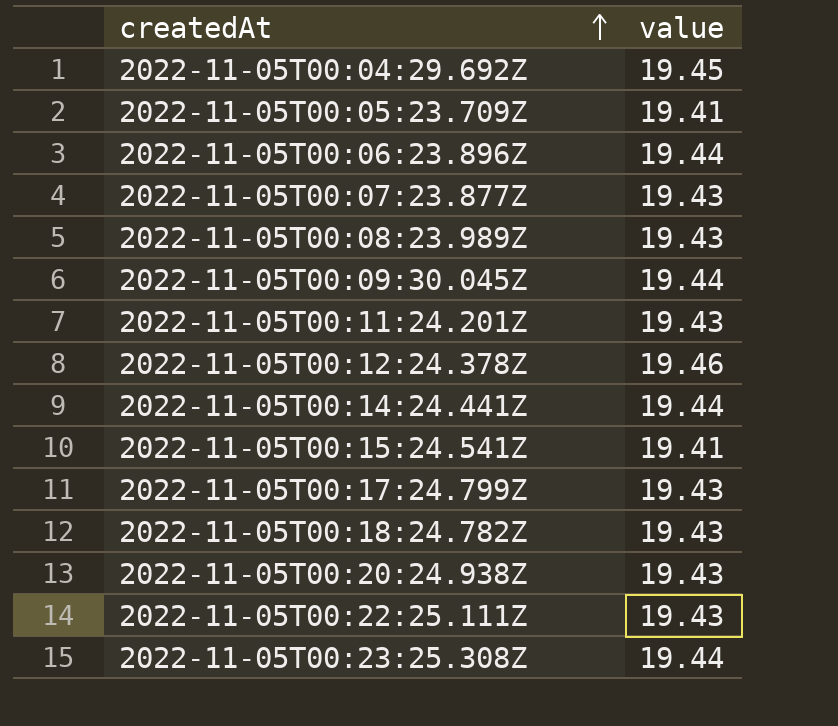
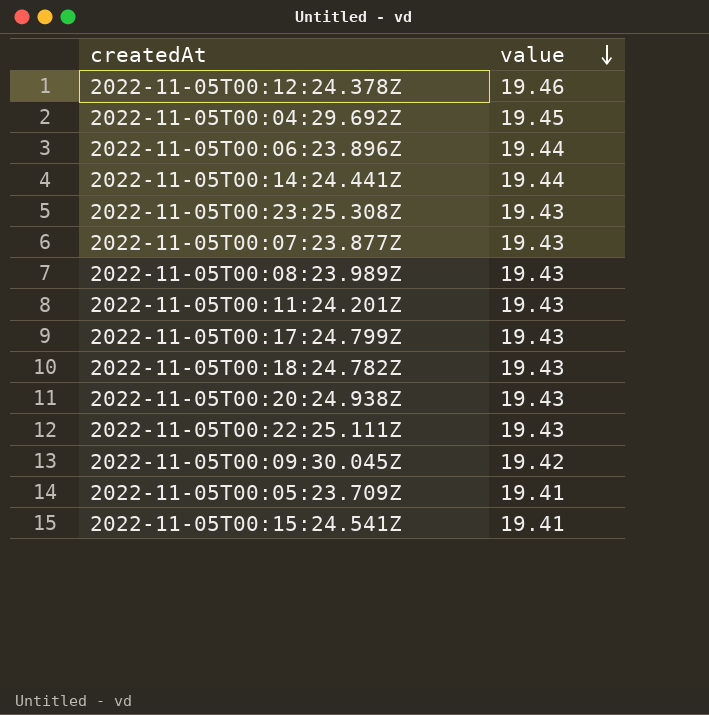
row order: createdAt ascending -> value descending
2022-11-05T00:23:25.308Z | value: 19.44 -> 19.43
2022-11-05T00:09:30.045Z | value: 19.44 -> 19.42

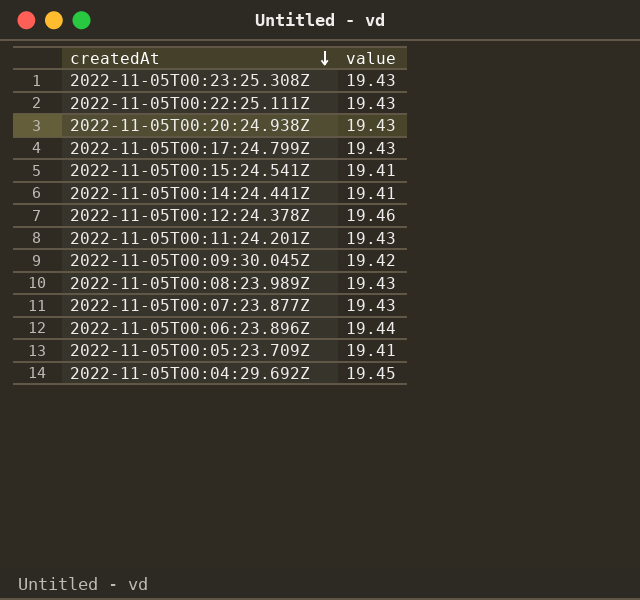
row order: value descending -> createdAt descending
row 2022-11-05T00:18:24.782Z: 19.43 -> none
2022-11-05T00:14:24.441Z | value: 19.44 -> 19.41

